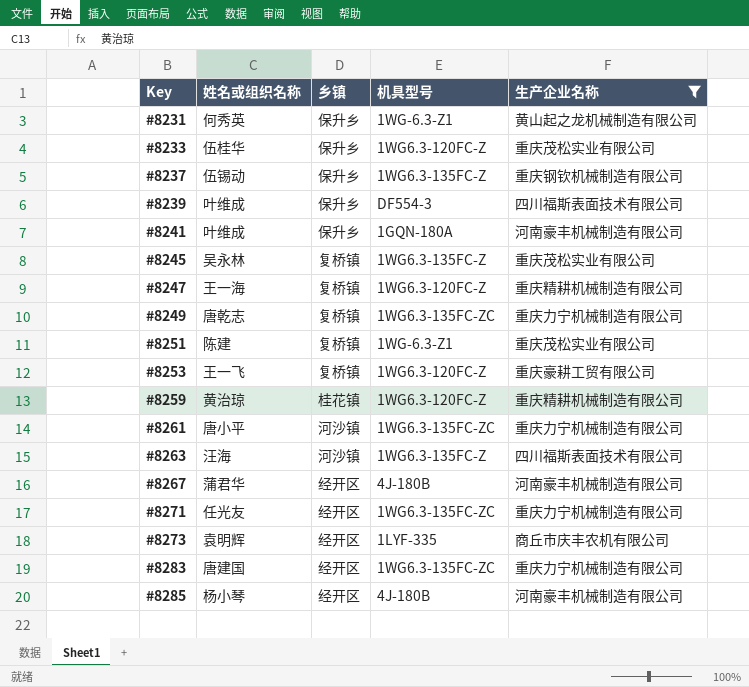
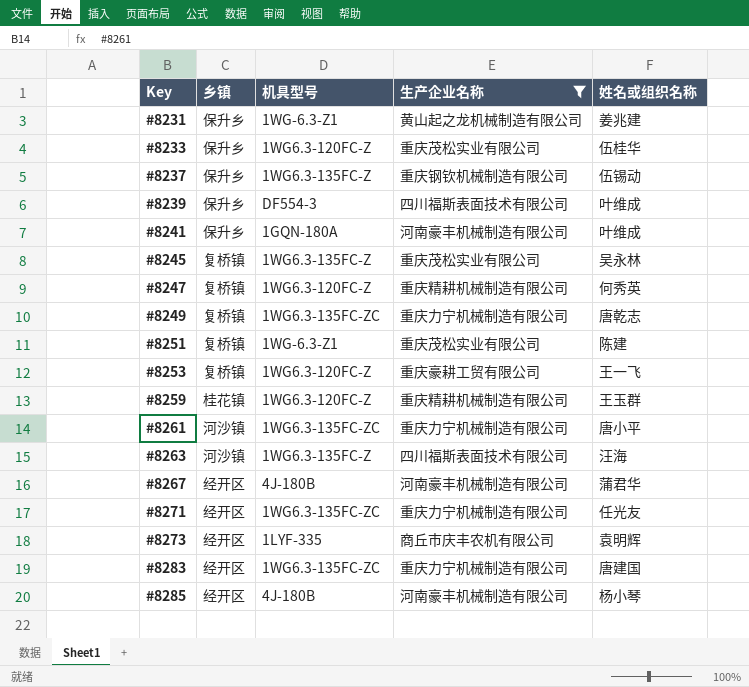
column 姓名或组织名称 | position: 2 -> 5
#8231 | 姓名或组织名称: 何秀英 -> 姜兆建
#8247 | 姓名或组织名称: 王一海 -> 何秀英
#8259 | 姓名或组织名称: 黄治琼 -> 王玉群

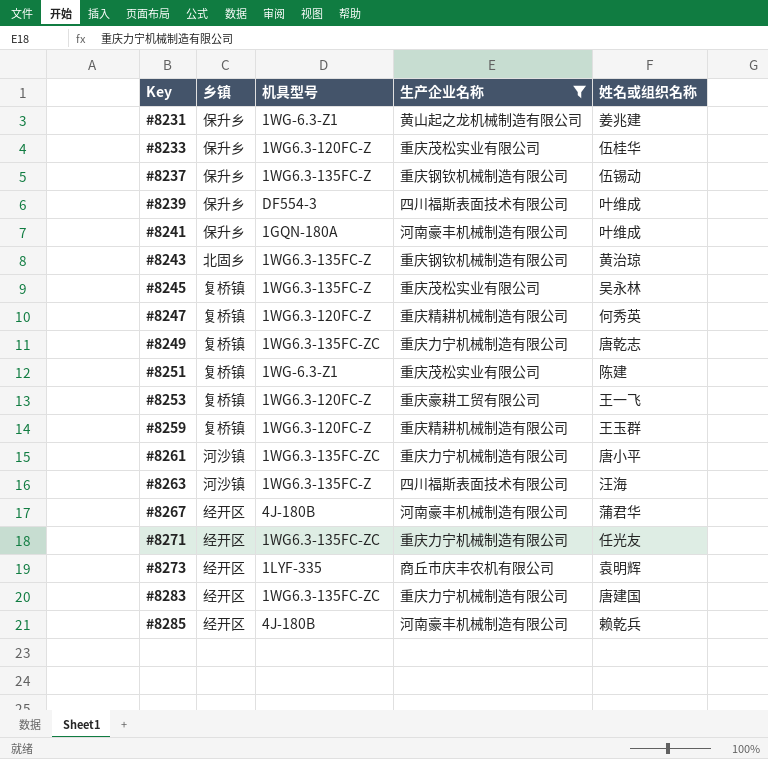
row #8243: none -> 北固乡 | 1WG6.3-135FC-Z | 重庆钢钦机械制造有限公司 | 黄治琼
#8259 | 乡镇: 桂花镇 -> 复桥镇
#8285 | 姓名或组织名称: 杨小琴 -> 赖乾兵

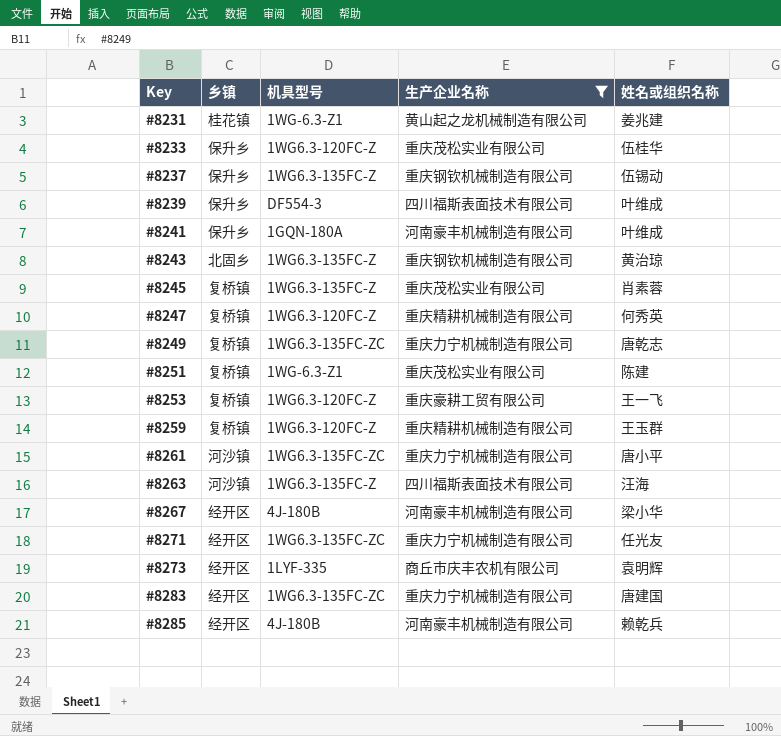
#8231 | 乡镇: 保升乡 -> 桂花镇
#8245 | 姓名或组织名称: 吴永林 -> 肖素蓉
#8267 | 姓名或组织名称: 蒲君华 -> 梁小华

